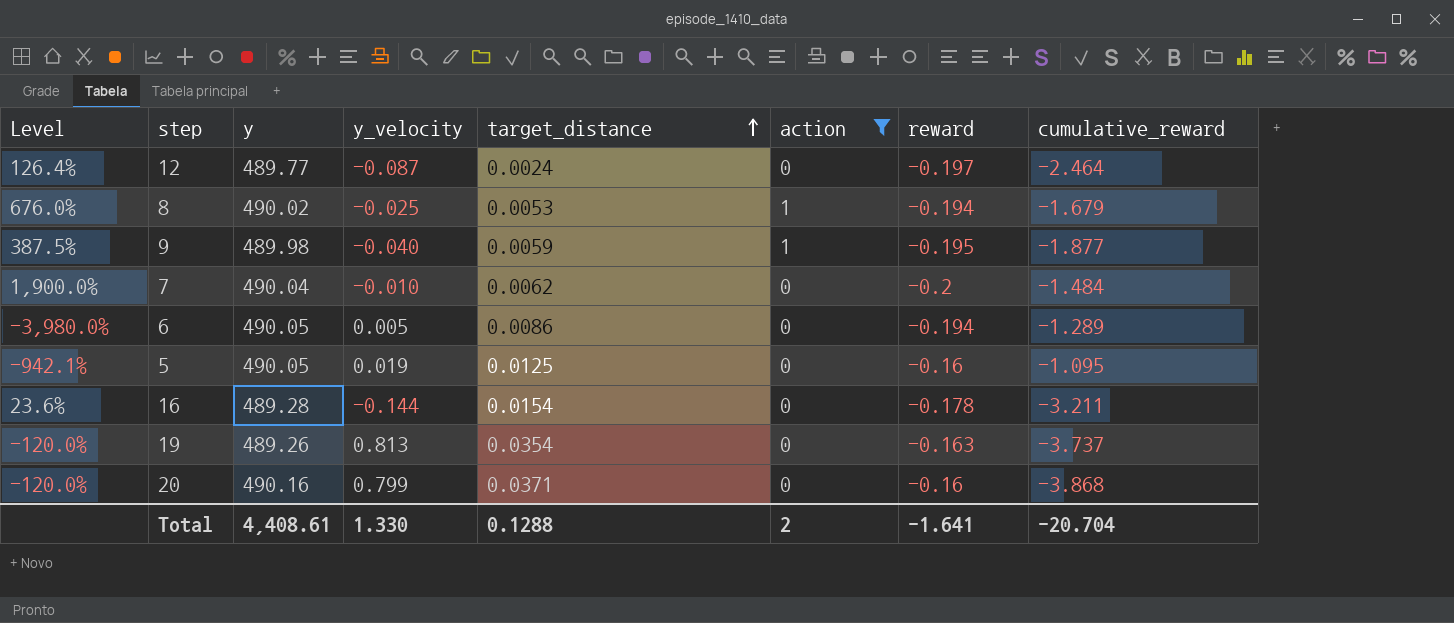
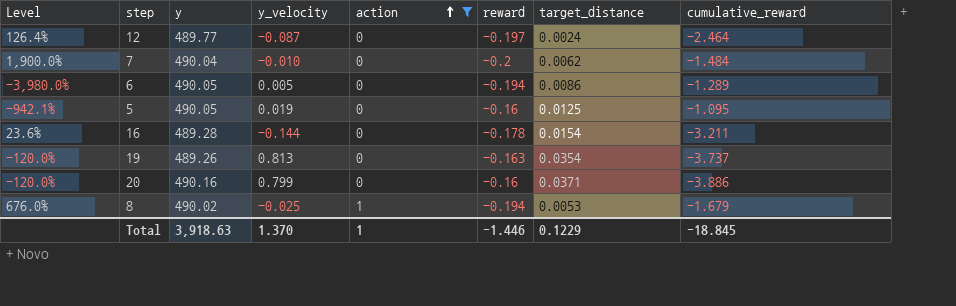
row order: target_distance ascending -> action ascending
column target_distance | position: 5 -> 7
row 9: 387.5% | 489.98 | -0.040 | 0.0059 | 1 | -0.195 | -1.877 -> none
20 | cumulative_reward: -3.868 -> -3.886
Total | y: 4,408.61 -> 3,918.63
Total | y_velocity: 1.330 -> 1.370
Total | action: 2 -> 1
Total | reward: -1.641 -> -1.446
Total | target_distance: 0.1288 -> 0.1229
Total | cumulative_reward: -20.704 -> -18.845

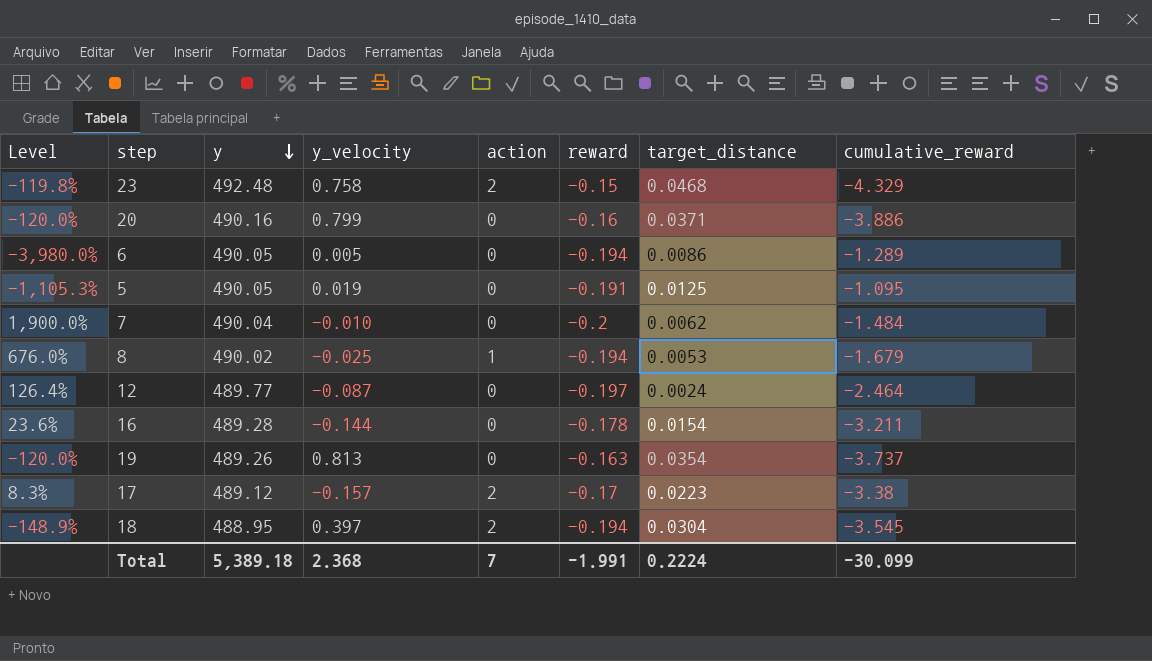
filter: action != 2 -> none
row order: action ascending -> y descending
5 | Level: -942.1% -> -1,105.3%
5 | reward: -0.16 -> -0.191
Total | y: 3,918.63 -> 5,389.18
Total | y_velocity: 1.370 -> 2.368
Total | action: 1 -> 7
Total | reward: -1.446 -> -1.991
Total | target_distance: 0.1229 -> 0.2224
Total | cumulative_reward: -18.845 -> -30.099

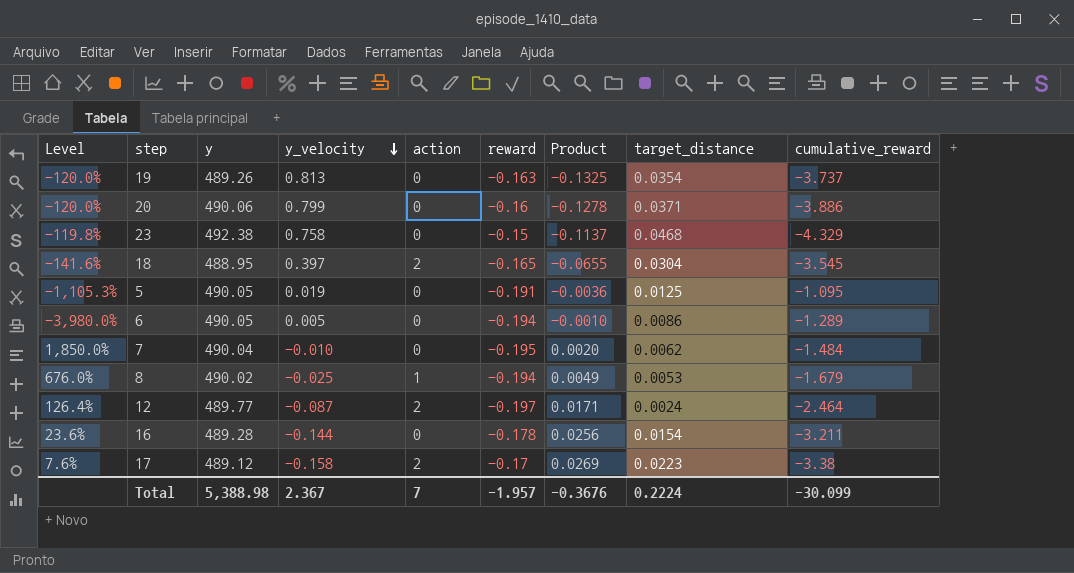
row order: y descending -> y_velocity descending
column Product | formula: none -> [y_velocity] * [reward]
20 | y: 490.16 -> 490.06
23 | y: 492.48 -> 492.38
23 | action: 2 -> 0
18 | Level: -148.9% -> -141.6%
18 | reward: -0.194 -> -0.165
7 | Level: 1,900.0% -> 1,850.0%
7 | reward: -0.2 -> -0.195
12 | action: 0 -> 2
17 | Level: 8.3% -> 7.6%
17 | y_velocity: -0.157 -> -0.158
Total | y: 5,389.18 -> 5,388.98
Total | y_velocity: 2.368 -> 2.367
Total | reward: -1.991 -> -1.957

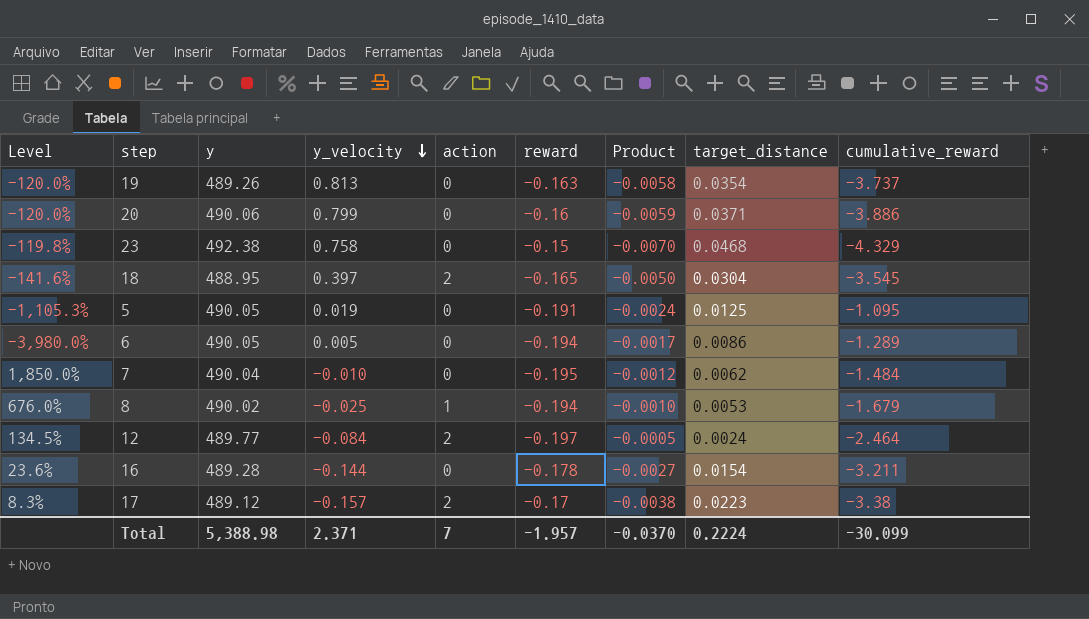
column Product | formula: [y_velocity] * [reward] -> [reward] * [target_distance]
12 | Level: 126.4% -> 134.5%
12 | y_velocity: -0.087 -> -0.084
17 | Level: 7.6% -> 8.3%
17 | y_velocity: -0.158 -> -0.157
Total | y_velocity: 2.367 -> 2.371
Total | Product: -0.3676 -> -0.0370

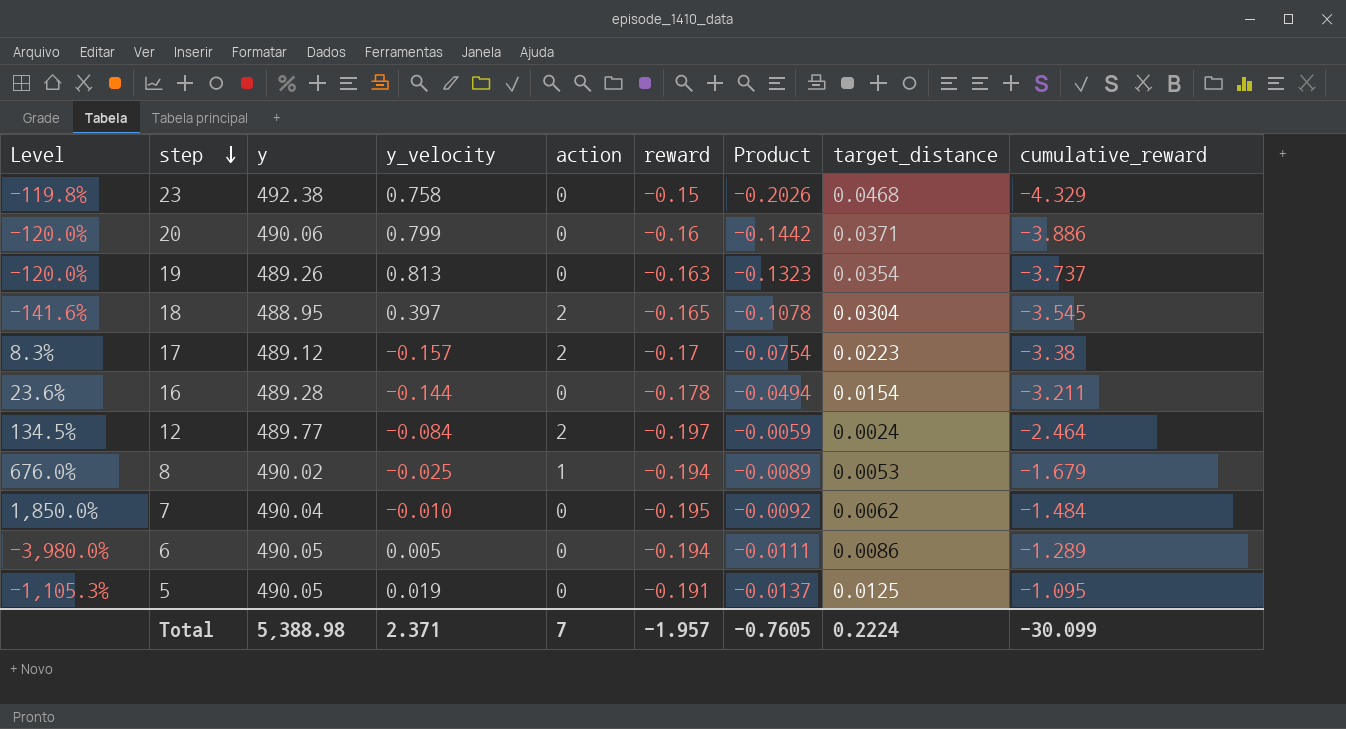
row order: y_velocity descending -> step descending
column Product | formula: [reward] * [target_distance] -> [target_distance] * [cumulative_reward]
Total | Product: -0.0370 -> -0.7605

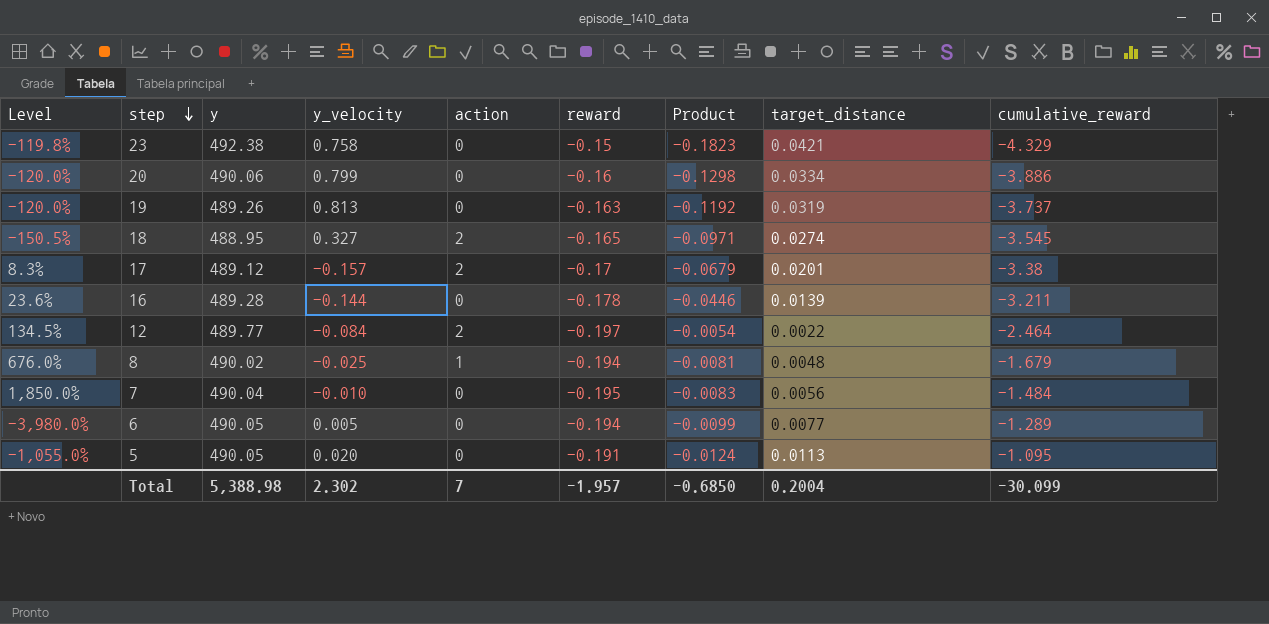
23 | Product: -0.2026 -> -0.1823
23 | target_distance: 0.0468 -> 0.0421
20 | Product: -0.1442 -> -0.1298
20 | target_distance: 0.0371 -> 0.0334
19 | Product: -0.1323 -> -0.1192
19 | target_distance: 0.0354 -> 0.0319
18 | Level: -141.6% -> -150.5%
18 | y_velocity: 0.397 -> 0.327
18 | Product: -0.1078 -> -0.0971
18 | target_distance: 0.0304 -> 0.0274
17 | Product: -0.0754 -> -0.0679
17 | target_distance: 0.0223 -> 0.0201
16 | Product: -0.0494 -> -0.0446
16 | target_distance: 0.0154 -> 0.0139
12 | Product: -0.0059 -> -0.0054
12 | target_distance: 0.0024 -> 0.0022
8 | Product: -0.0089 -> -0.0081
8 | target_distance: 0.0053 -> 0.0048
7 | Product: -0.0092 -> -0.0083
7 | target_distance: 0.0062 -> 0.0056
6 | Product: -0.0111 -> -0.0099
6 | target_distance: 0.0086 -> 0.0077
5 | Level: -1,105.3% -> -1,055.0%
5 | y_velocity: 0.019 -> 0.020
5 | Product: -0.0137 -> -0.0124
5 | target_distance: 0.0125 -> 0.0113
Total | y_velocity: 2.371 -> 2.302
Total | Product: -0.7605 -> -0.6850
Total | target_distance: 0.2224 -> 0.2004

